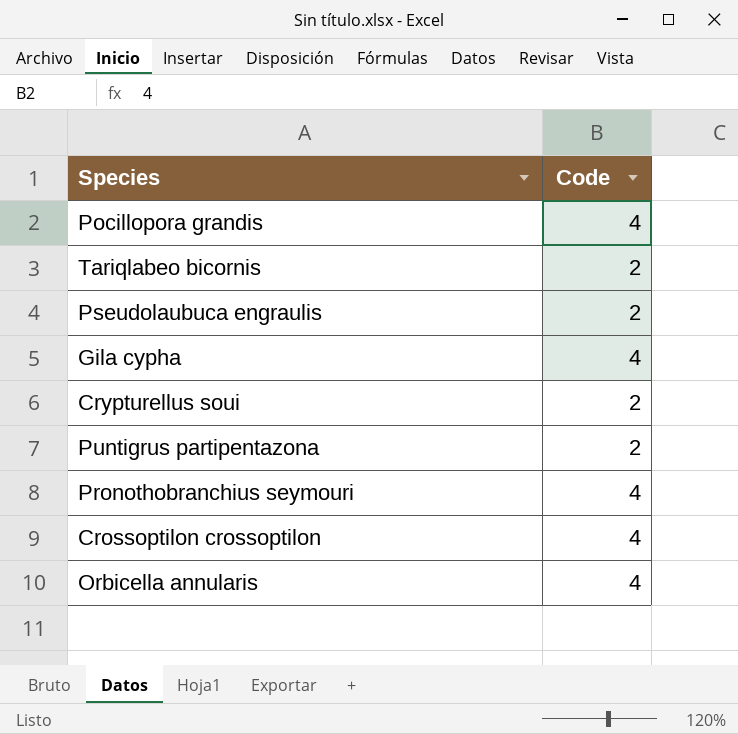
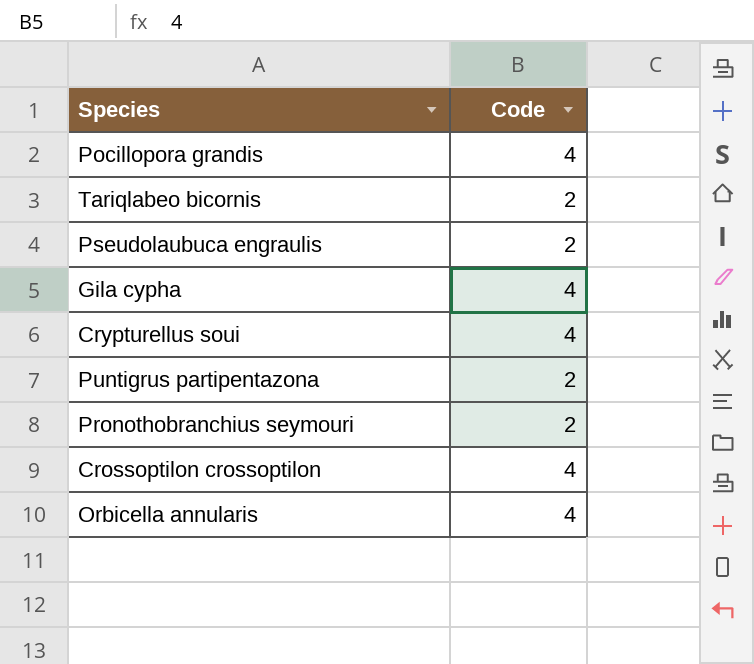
Crypturellus soui | Code: 2 -> 4
Pronothobranchius seymouri | Code: 4 -> 2

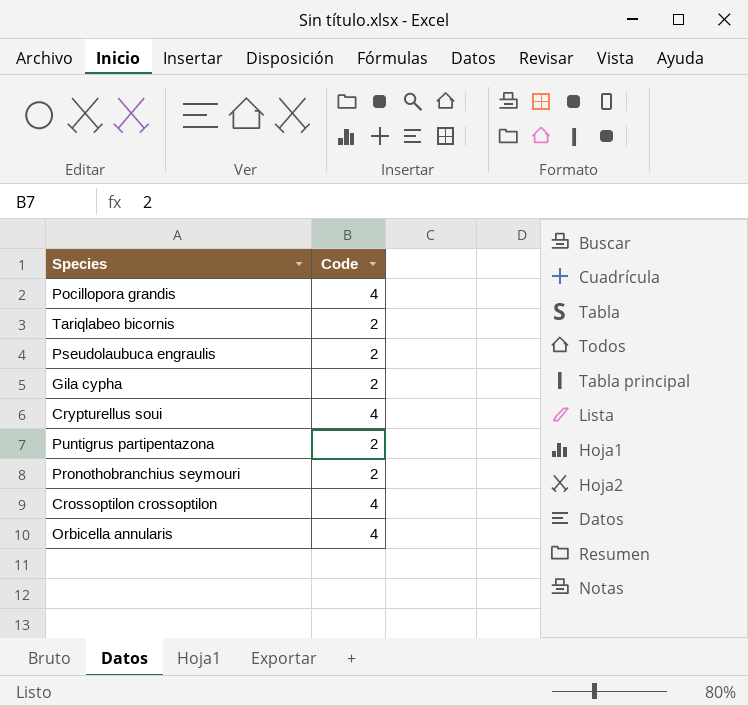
Gila cypha | Code: 4 -> 2

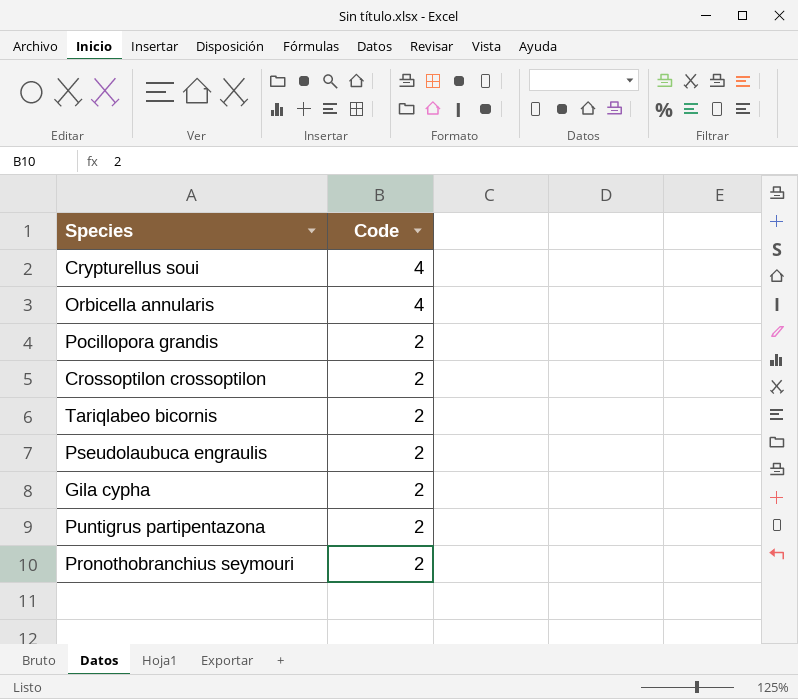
row order: none -> Code descending
Pocillopora grandis | Code: 4 -> 2
Crossoptilon crossoptilon | Code: 4 -> 2

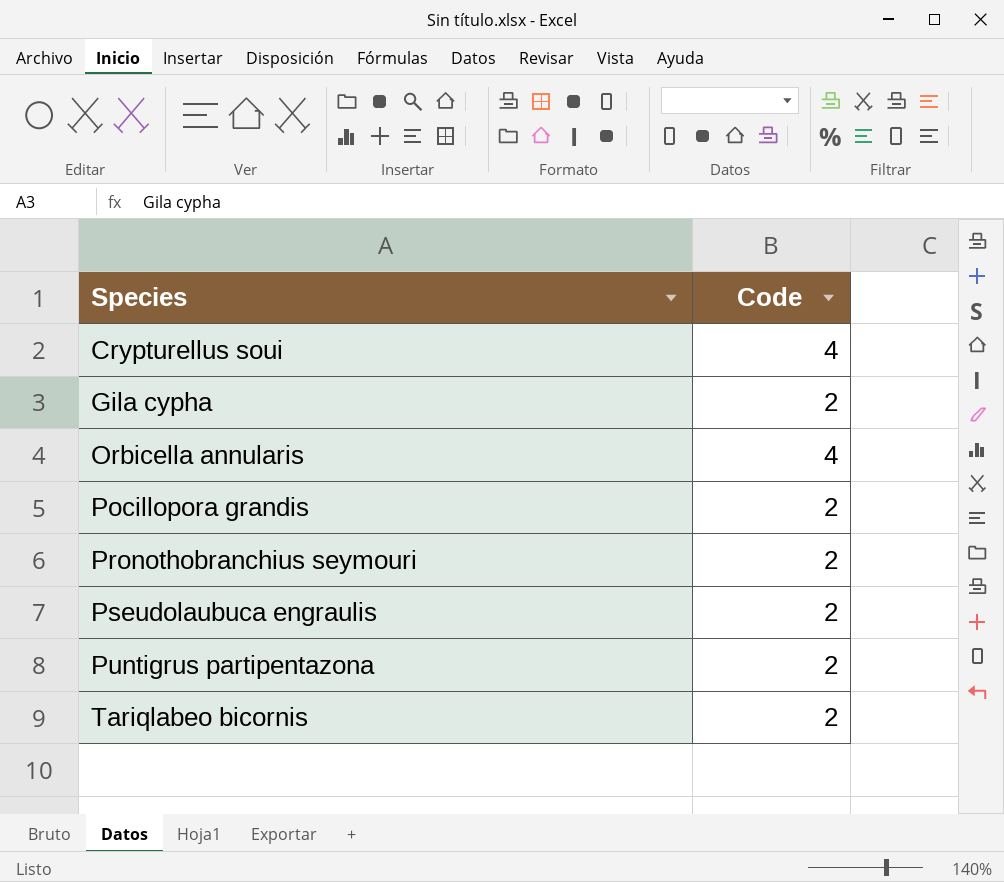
row order: Code descending -> Species ascending
row Crossoptilon crossoptilon: 2 -> none

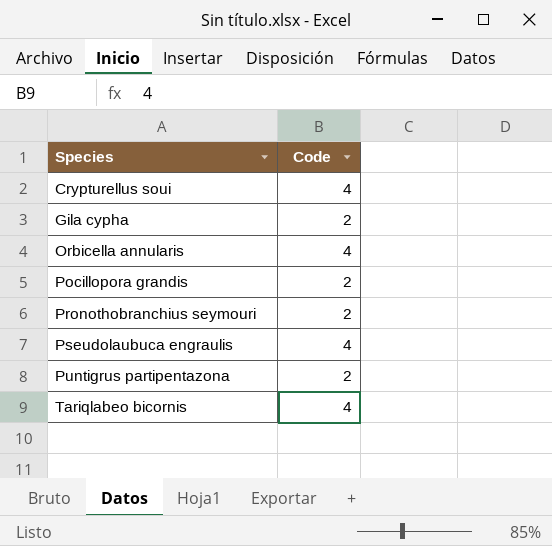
Pseudolaubuca engraulis | Code: 2 -> 4
Tariqlabeo bicornis | Code: 2 -> 4

